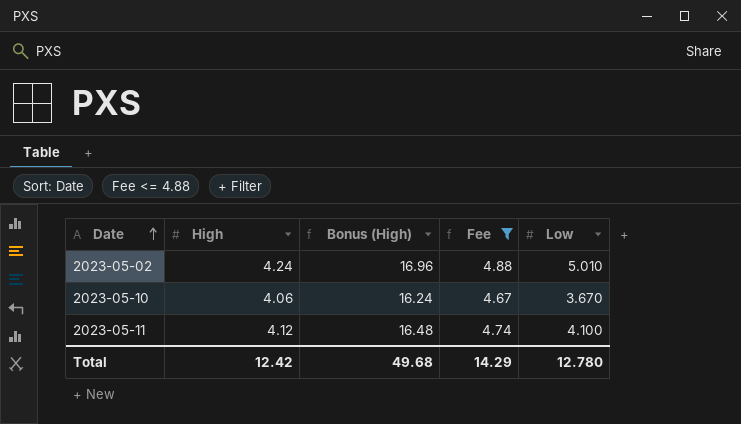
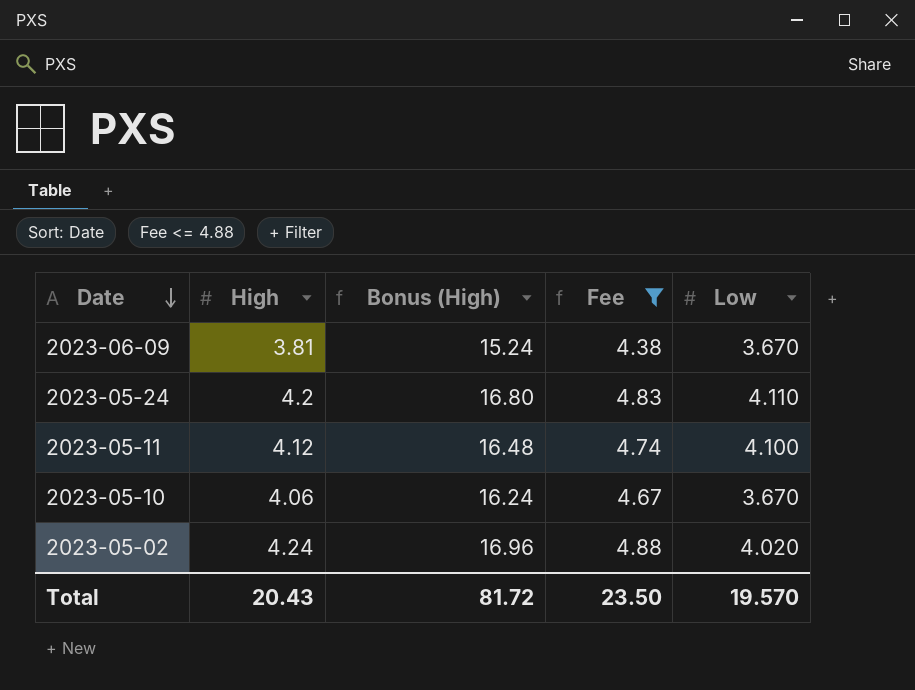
row order: Date ascending -> Date descending
row 2023-06-09: none -> 3.81 | 15.24 | 4.38 | 3.670
row 2023-05-24: none -> 4.2 | 16.80 | 4.83 | 4.110
2023-05-02 | Low: 5.010 -> 4.020
Total | High: 12.42 -> 20.43
Total | Bonus (High): 49.68 -> 81.72
Total | Fee: 14.29 -> 23.50
Total | Low: 12.780 -> 19.570

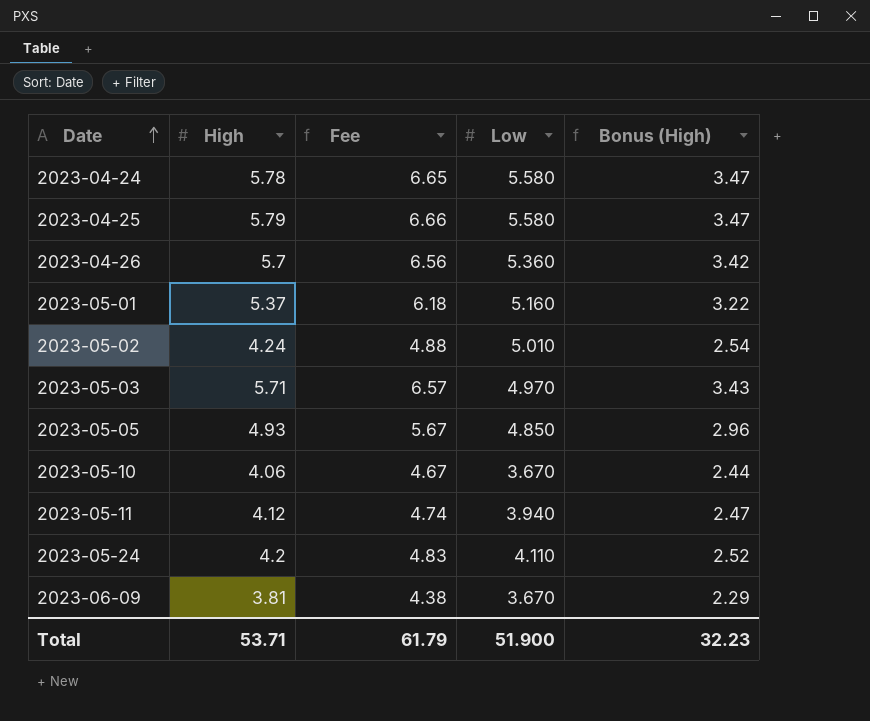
filter: Fee <= 4.88 -> none
row order: Date descending -> Date ascending
column Bonus (High) | formula: [High] * 4 -> [High] * 0.6
column Bonus (High) | position: 3 -> 5
2023-05-02 | Low: 4.020 -> 5.010
2023-05-11 | Low: 4.100 -> 3.940
Total | High: 20.43 -> 53.71
Total | Fee: 23.50 -> 61.79
Total | Low: 19.570 -> 51.900
Total | Bonus (High): 81.72 -> 32.23

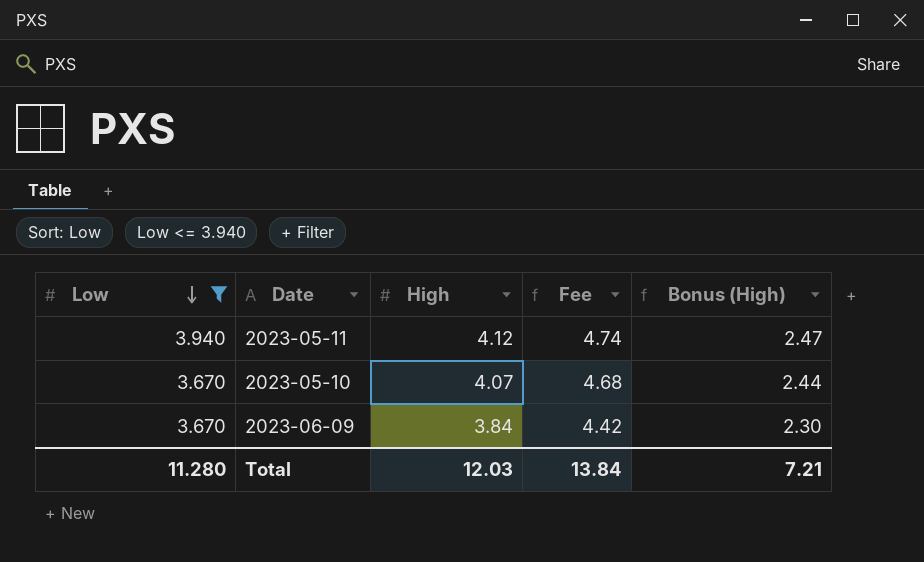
filter: none -> Low <= 3.940
row order: Date ascending -> Low descending
column Low | position: 4 -> 1
2023-05-10 | High: 4.06 -> 4.07
2023-05-10 | Fee: 4.67 -> 4.68
2023-06-09 | High: 3.81 -> 3.84
2023-06-09 | Fee: 4.38 -> 4.42
2023-06-09 | Bonus (High): 2.29 -> 2.30
Total | Low: 51.900 -> 11.280
Total | High: 53.71 -> 12.03
Total | Fee: 61.79 -> 13.84
Total | Bonus (High): 32.23 -> 7.21

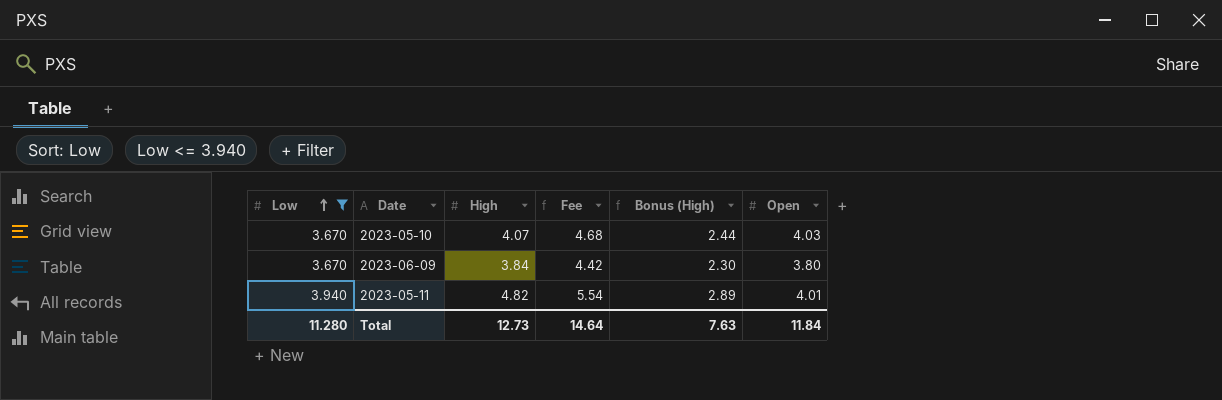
row order: Low descending -> Low ascending
column Open | position: none -> 6
2023-05-11 | High: 4.12 -> 4.82
2023-05-11 | Fee: 4.74 -> 5.54
2023-05-11 | Bonus (High): 2.47 -> 2.89
Total | High: 12.03 -> 12.73
Total | Fee: 13.84 -> 14.64
Total | Bonus (High): 7.21 -> 7.63

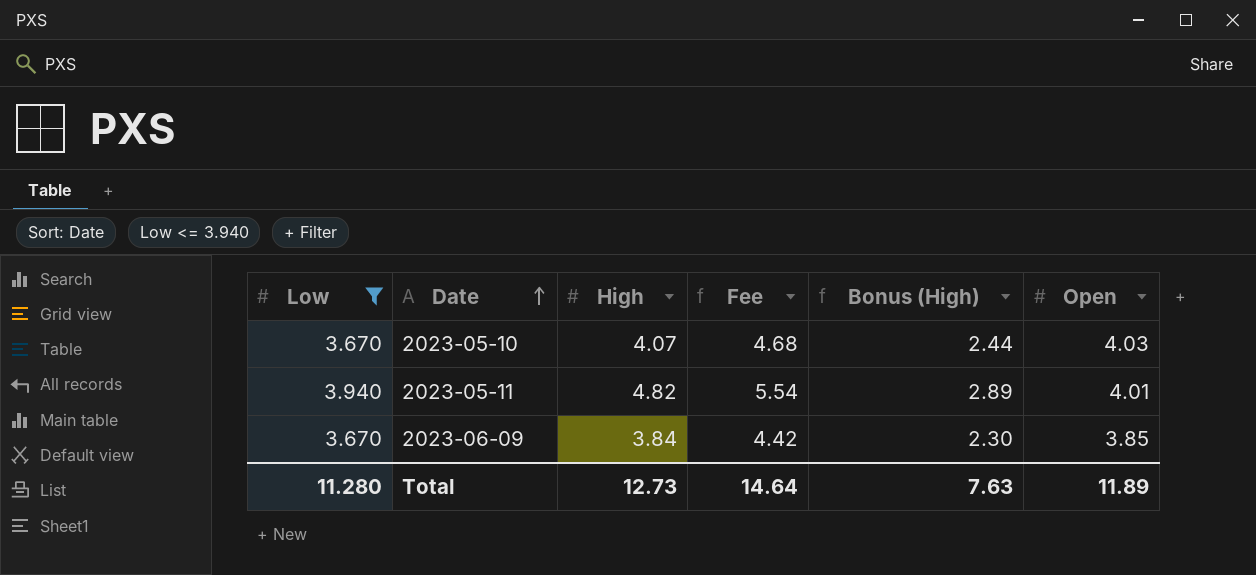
row order: Low ascending -> Date ascending
2023-06-09 | Open: 3.80 -> 3.85
Total | Open: 11.84 -> 11.89

